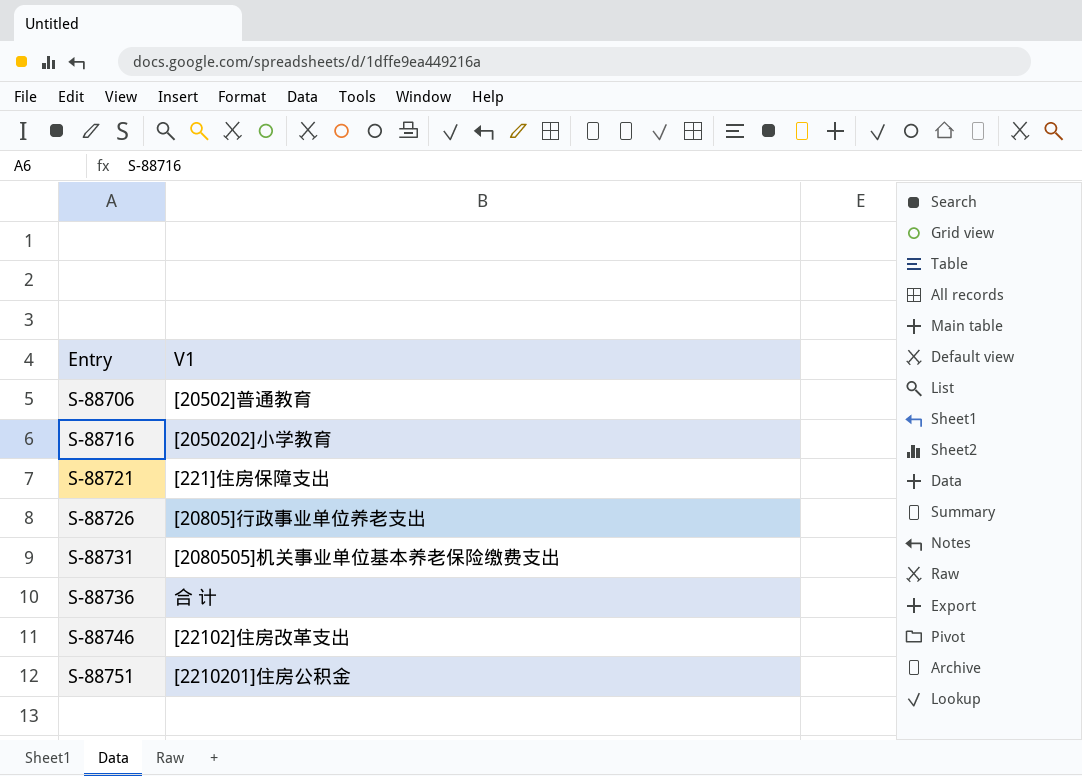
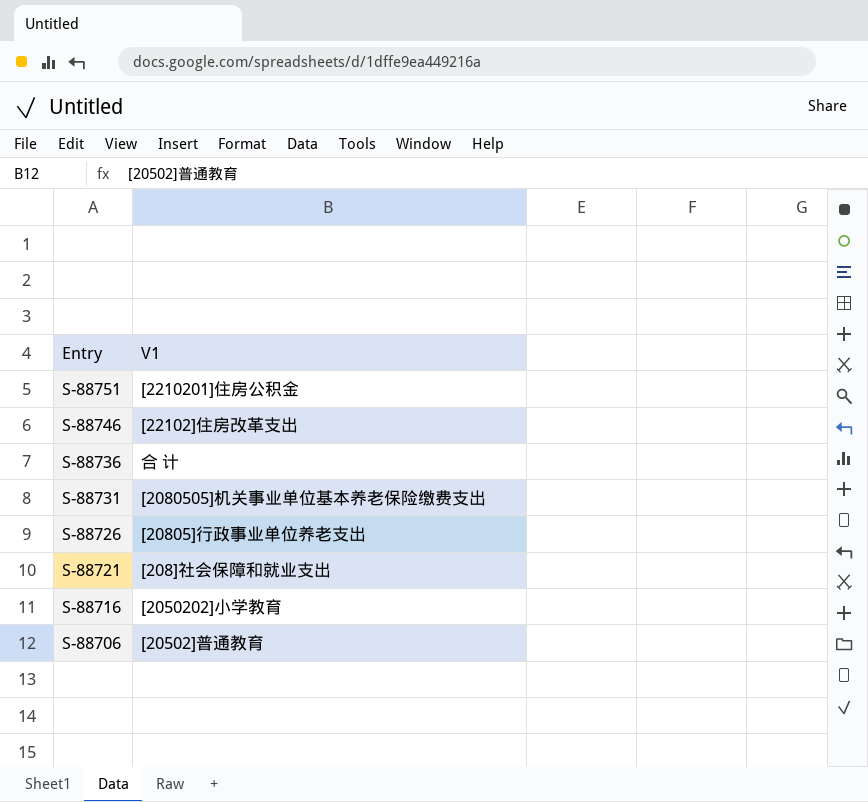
row order: Entry ascending -> Entry descending
S-88721 | V1: [221]住房保障支出 -> [208]社会保障和就业支出

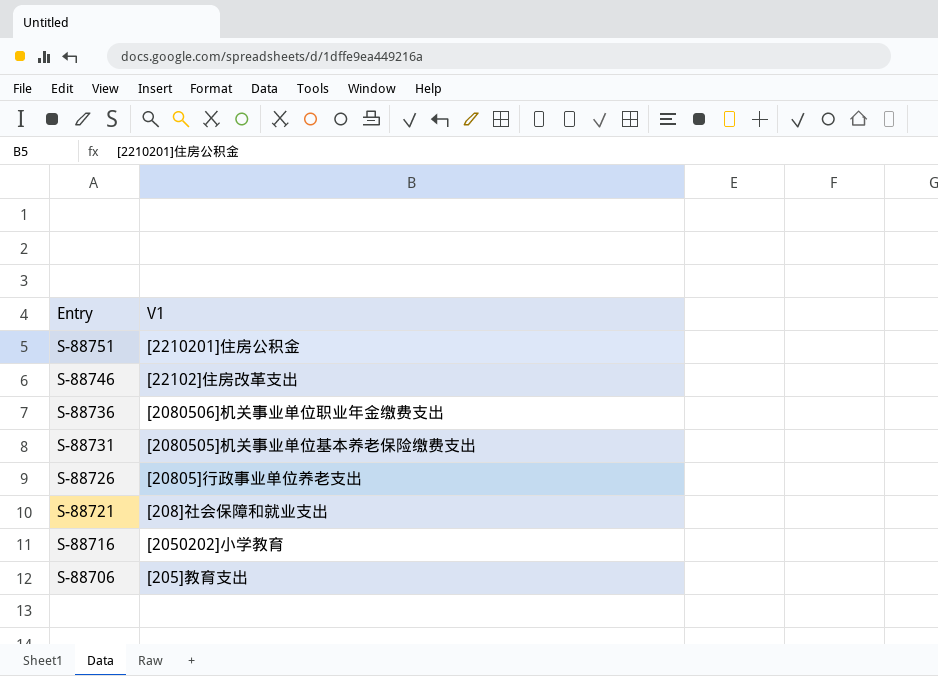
S-88736 | V1: 合 计 -> [2080506]机关事业单位职业年金缴费支出
S-88706 | V1: [20502]普通教育 -> [205]教育支出

